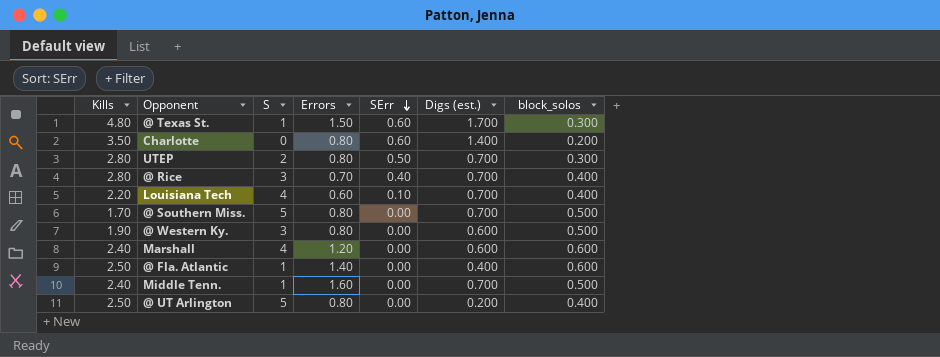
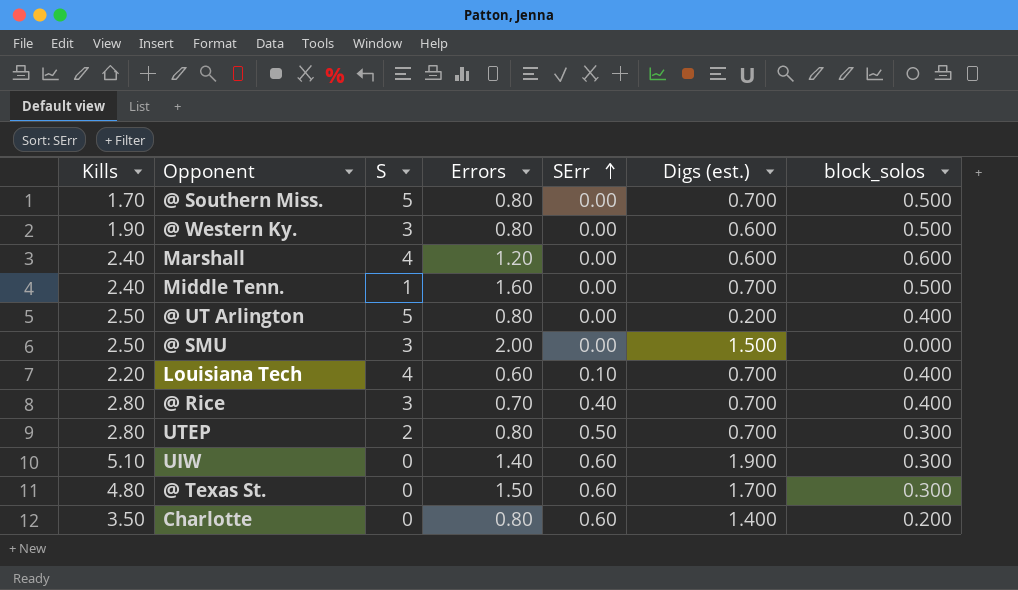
row order: SErr descending -> SErr ascending
row @ Fla. Atlantic: 2.50 | 1 | 1.40 | 0.00 | 0.400 | 0.600 -> none
row @ SMU: none -> 2.50 | 3 | 2.00 | 0.00 | 1.500 | 0.000
row UIW: none -> 5.10 | 0 | 1.40 | 0.60 | 1.900 | 0.300
@ Texas St. | S: 1 -> 0

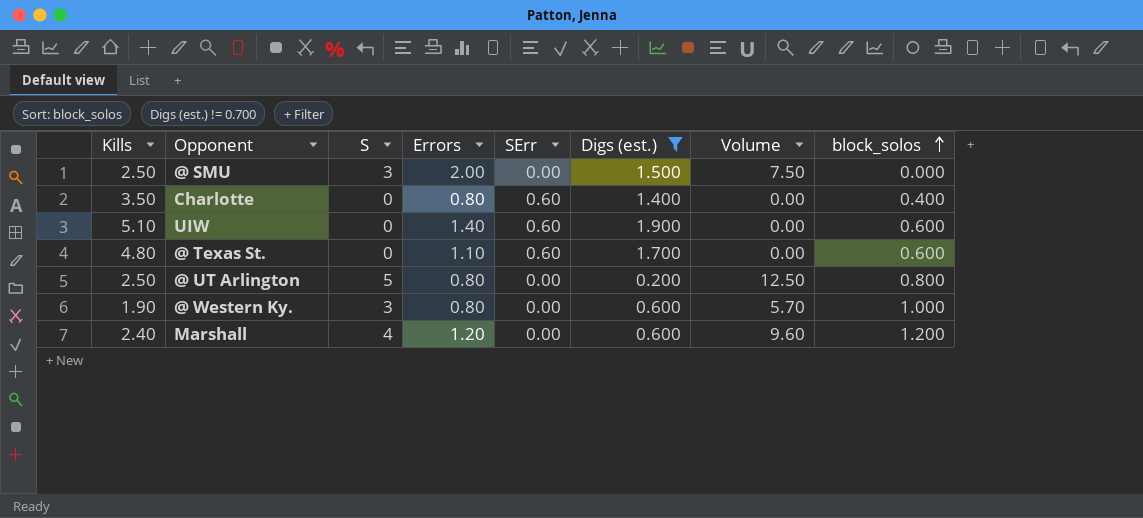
filter: none -> Digs (est.) != 0.700
row order: SErr ascending -> block_solos ascending
column Volume | formula: none -> [Kills] * [S]
Charlotte | block_solos: 0.200 -> 0.400
UIW | block_solos: 0.300 -> 0.600
@ Texas St. | Errors: 1.50 -> 1.10
@ Texas St. | block_solos: 0.300 -> 0.600
@ UT Arlington | block_solos: 0.400 -> 0.800
@ Western Ky. | block_solos: 0.500 -> 1.000
Marshall | block_solos: 0.600 -> 1.200

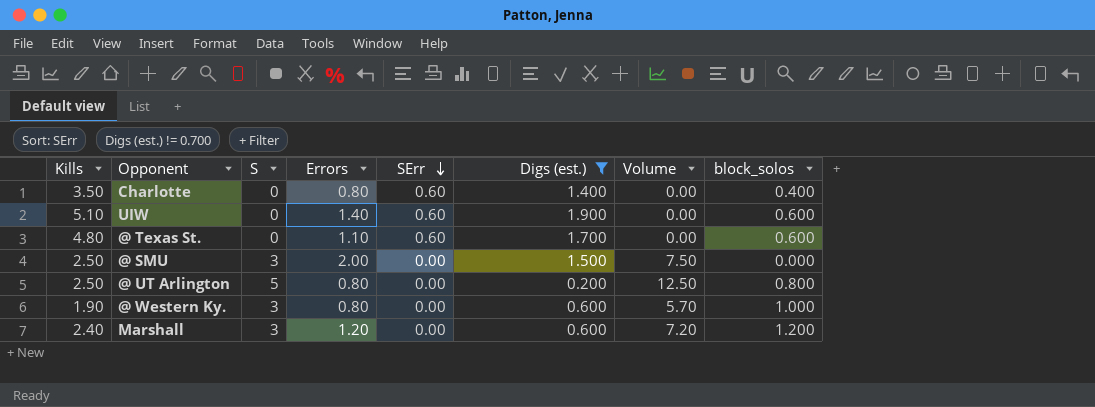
row order: block_solos ascending -> SErr descending
Marshall | S: 4 -> 3
Marshall | Volume: 9.60 -> 7.20

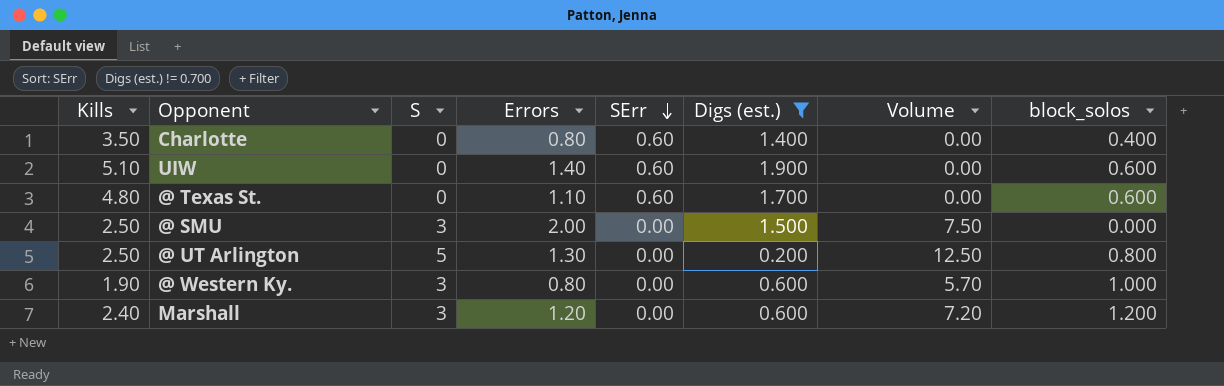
@ UT Arlington | Errors: 0.80 -> 1.30

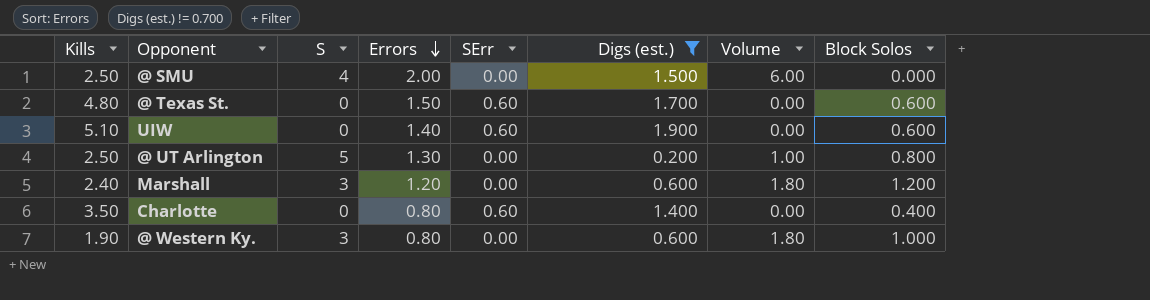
row order: SErr descending -> Errors descending
column Volume | formula: [Kills] * [S] -> [S] * [Digs (est.)]
column name: block_solos -> Block Solos
@ SMU | S: 3 -> 4
@ Texas St. | Errors: 1.10 -> 1.50

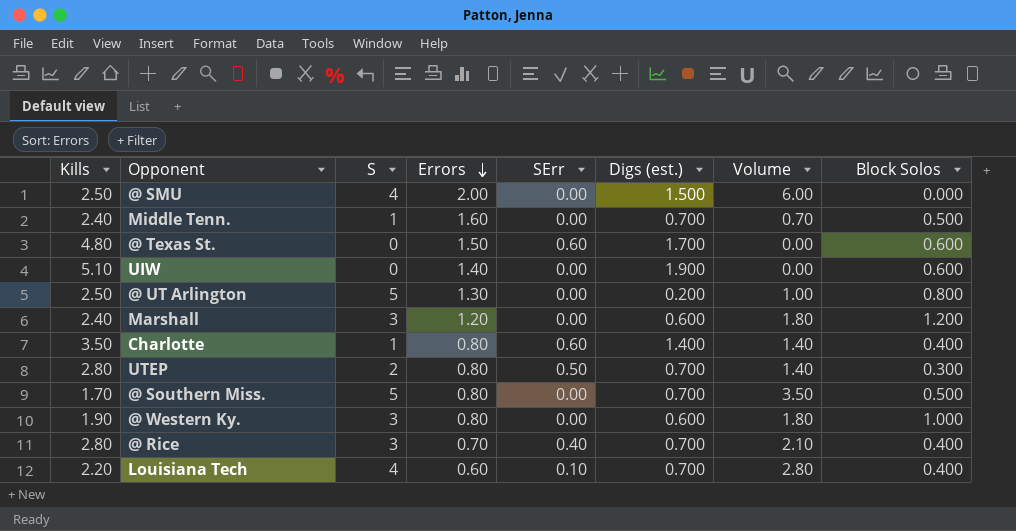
filter: Digs (est.) != 0.700 -> none
UIW | SErr: 0.60 -> 0.00
Charlotte | S: 0 -> 1
Charlotte | Volume: 0.00 -> 1.40

